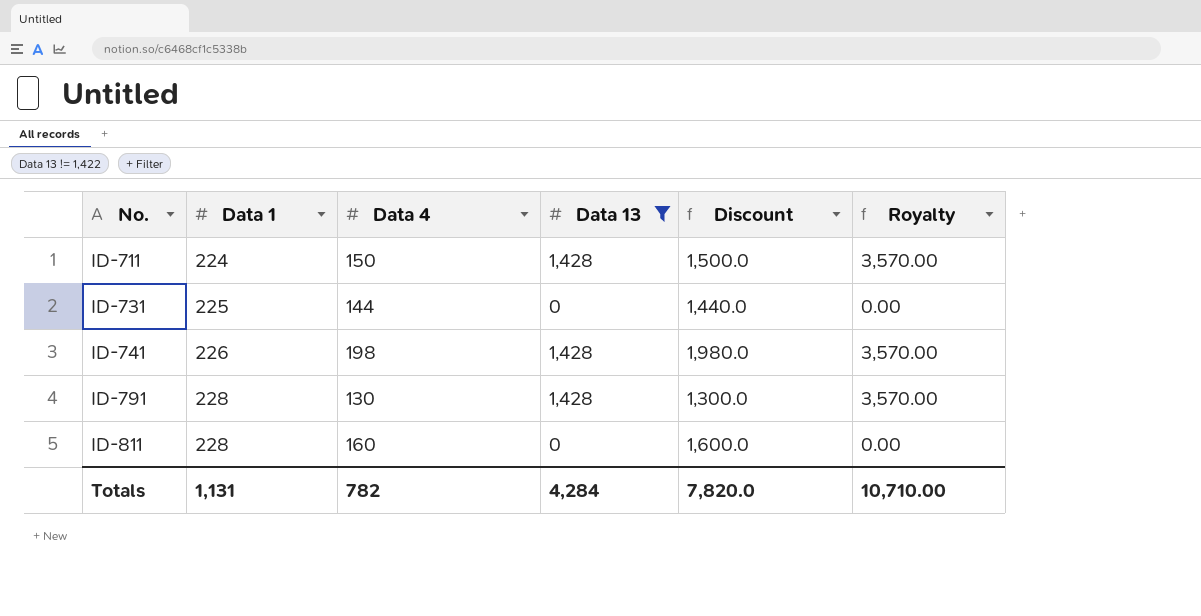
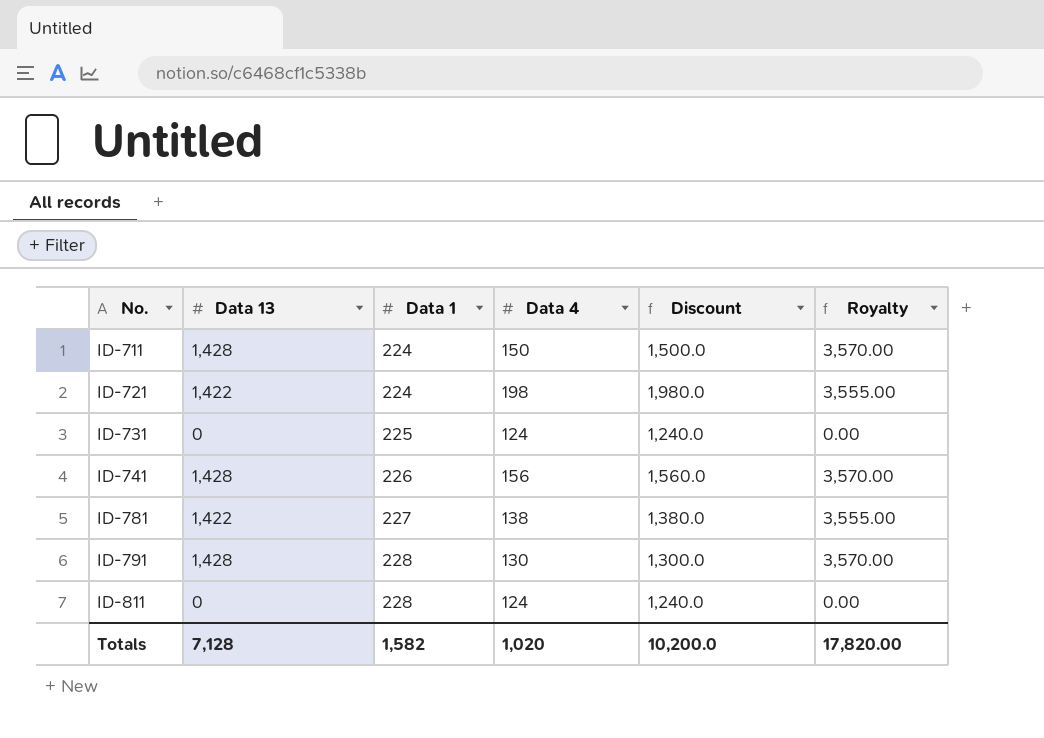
filter: Data 13 != 1,422 -> none
column Data 13 | position: 4 -> 2
ID-731 | Data 4: 144 -> 124
ID-731 | Discount: 1,440.0 -> 1,240.0
ID-741 | Data 4: 198 -> 156
ID-741 | Discount: 1,980.0 -> 1,560.0
ID-811 | Data 4: 160 -> 124
ID-811 | Discount: 1,600.0 -> 1,240.0
Totals | Data 13: 4,284 -> 7,128
Totals | Data 1: 1,131 -> 1,582
Totals | Data 4: 782 -> 1,020
Totals | Discount: 7,820.0 -> 10,200.0
Totals | Royalty: 10,710.00 -> 17,820.00

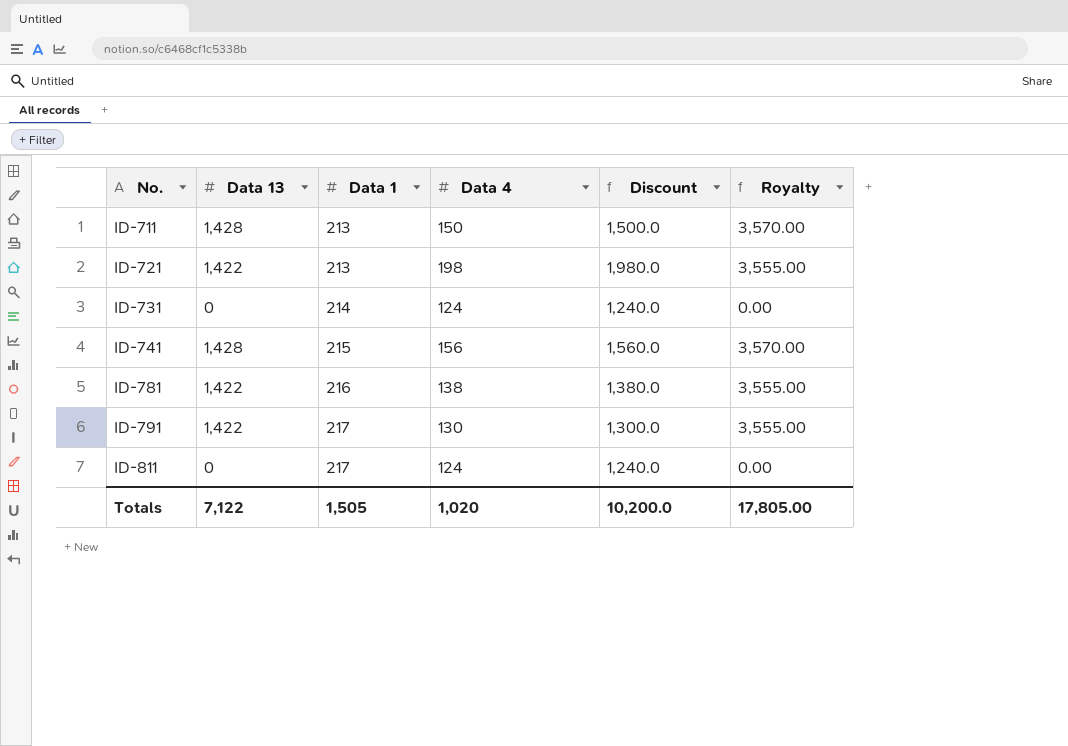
ID-711 | Data 1: 224 -> 213
ID-721 | Data 1: 224 -> 213
ID-731 | Data 1: 225 -> 214
ID-741 | Data 1: 226 -> 215
ID-781 | Data 1: 227 -> 216
ID-791 | Data 13: 1,428 -> 1,422
ID-791 | Data 1: 228 -> 217
ID-791 | Royalty: 3,570.00 -> 3,555.00
ID-811 | Data 1: 228 -> 217
Totals | Data 13: 7,128 -> 7,122
Totals | Data 1: 1,582 -> 1,505
Totals | Royalty: 17,820.00 -> 17,805.00

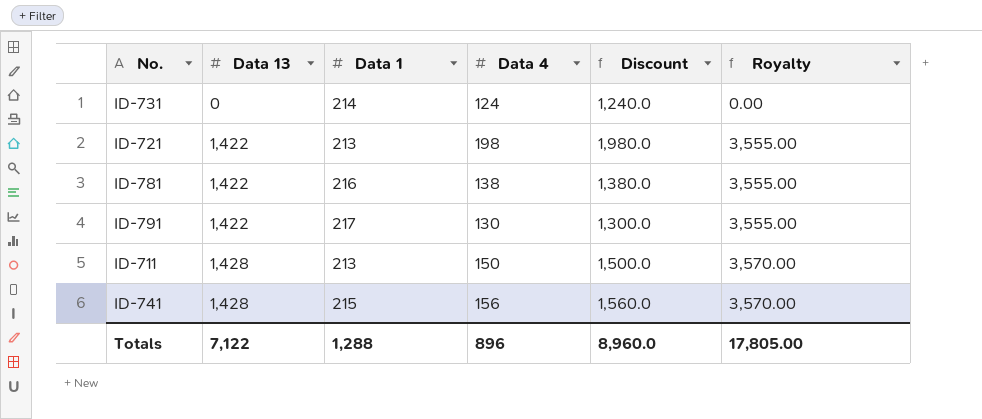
row order: No. ascending -> Data 13 ascending
row ID-811: 0 | 217 | 124 | 1,240.0 | 0.00 -> none
Totals | Data 1: 1,505 -> 1,288
Totals | Data 4: 1,020 -> 896
Totals | Discount: 10,200.0 -> 8,960.0

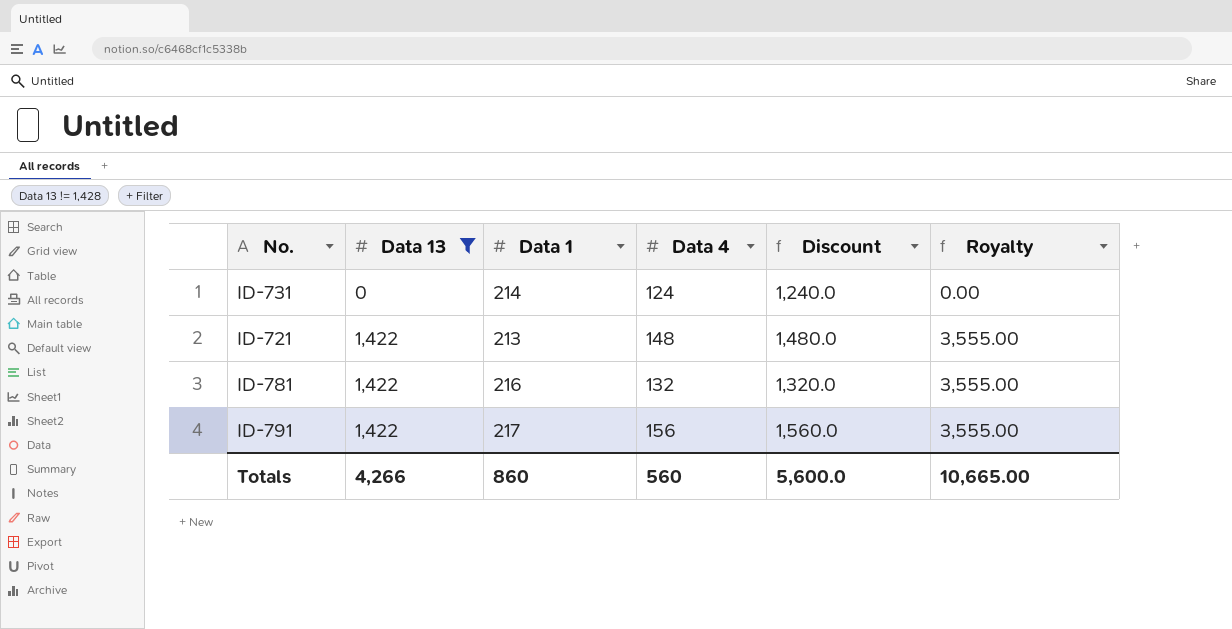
filter: none -> Data 13 != 1,428
ID-721 | Data 4: 198 -> 148
ID-721 | Discount: 1,980.0 -> 1,480.0
ID-781 | Data 4: 138 -> 132
ID-781 | Discount: 1,380.0 -> 1,320.0
ID-791 | Data 4: 130 -> 156
ID-791 | Discount: 1,300.0 -> 1,560.0
Totals | Data 13: 7,122 -> 4,266
Totals | Data 1: 1,288 -> 860
Totals | Data 4: 896 -> 560
Totals | Discount: 8,960.0 -> 5,600.0
Totals | Royalty: 17,805.00 -> 10,665.00

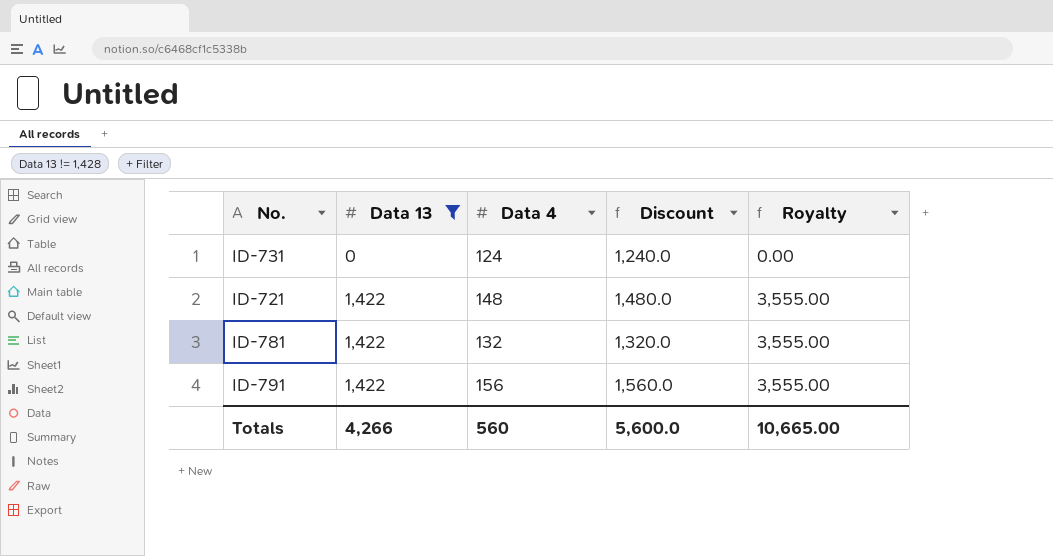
column Data 1 | position: 3 -> none

